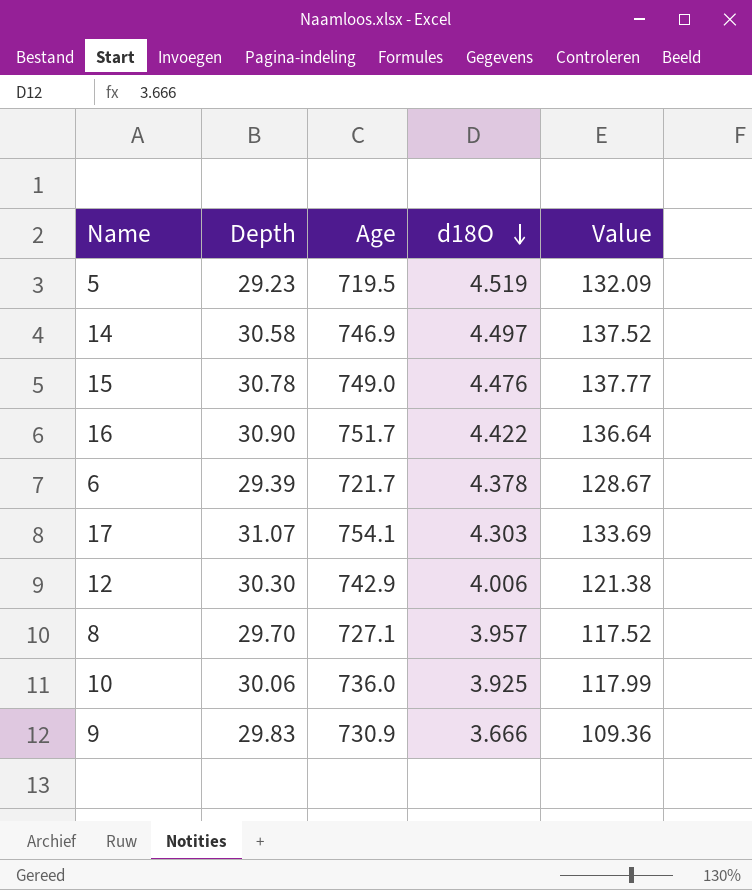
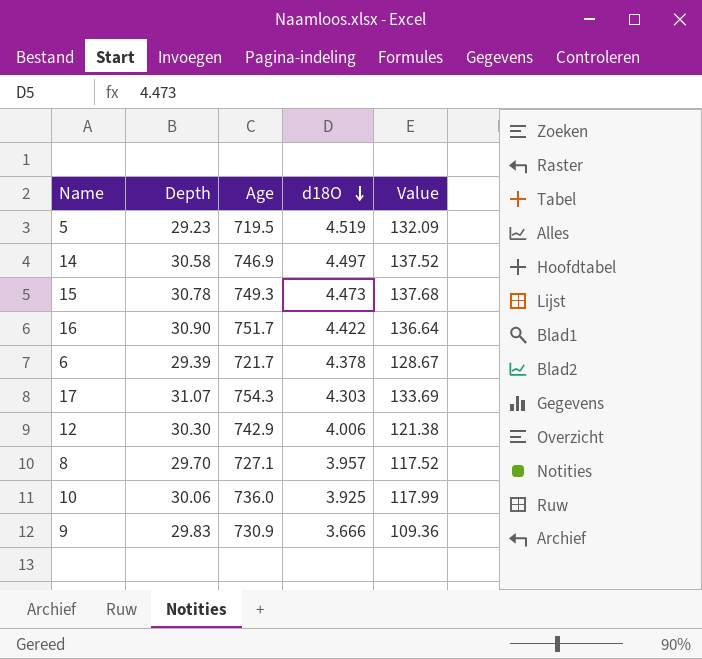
15 | Age: 749.0 -> 749.3
15 | d18O: 4.476 -> 4.473
15 | Value: 137.77 -> 137.68
17 | Age: 754.1 -> 754.3

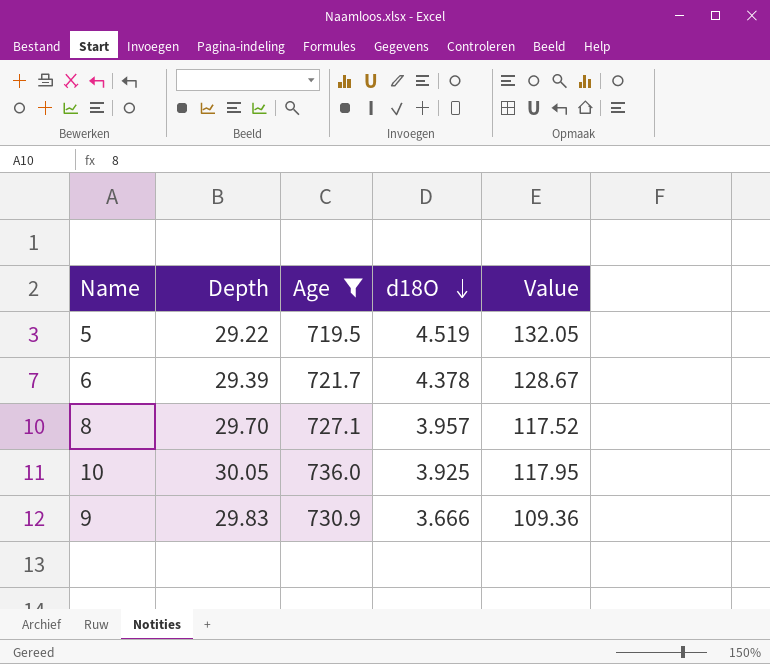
filter: none -> Age <= 736.0
5 | Depth: 29.23 -> 29.22
5 | Value: 132.09 -> 132.05
10 | Depth: 30.06 -> 30.05
10 | Value: 117.99 -> 117.95

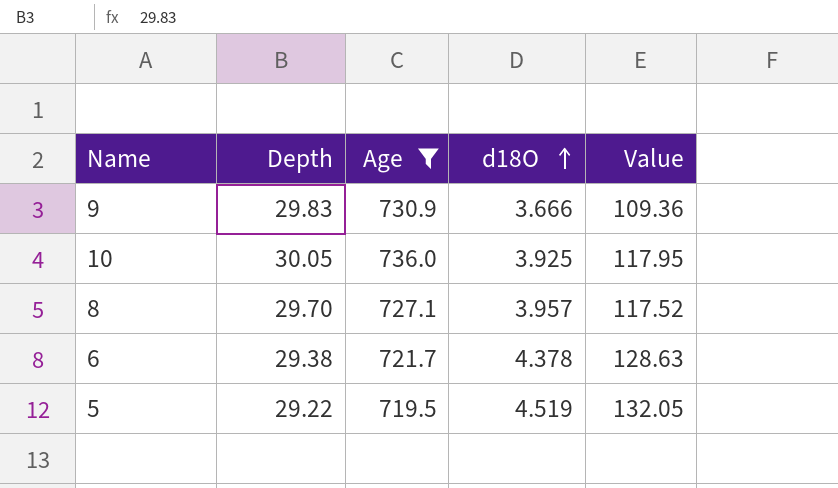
row order: d18O descending -> d18O ascending
6 | Depth: 29.39 -> 29.38
6 | Value: 128.67 -> 128.63

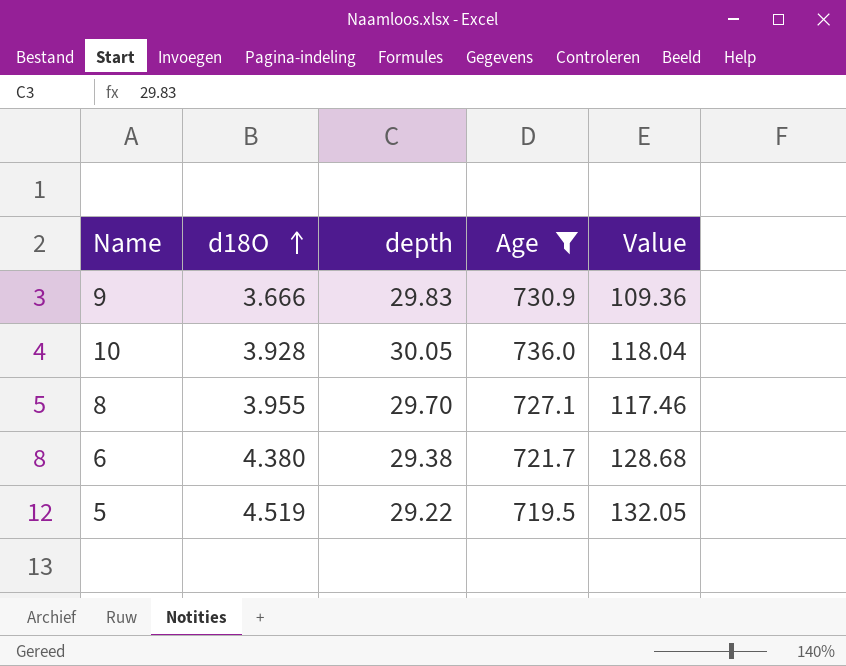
column d18O | position: 4 -> 2
column name: Depth -> depth
10 | d18O: 3.925 -> 3.928
10 | Value: 117.95 -> 118.04
8 | d18O: 3.957 -> 3.955
8 | Value: 117.52 -> 117.46
6 | d18O: 4.378 -> 4.380
6 | Value: 128.63 -> 128.68

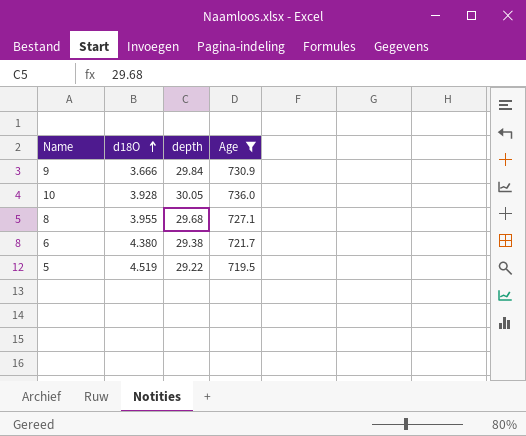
column Value | formula: [d18O] * [depth] -> none
9 | depth: 29.83 -> 29.84
8 | depth: 29.70 -> 29.68

